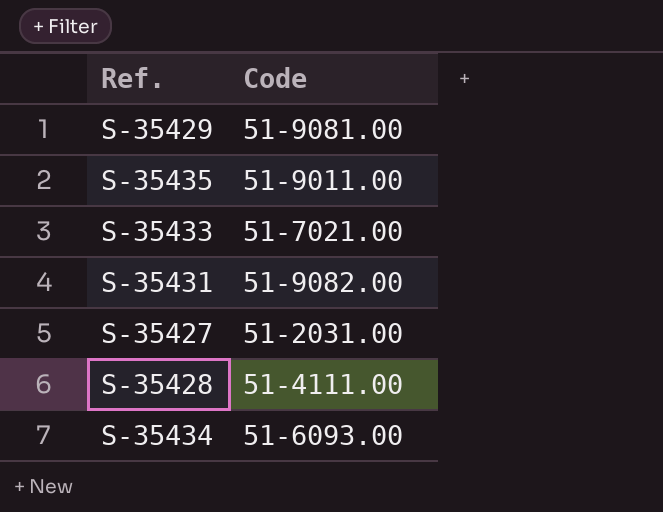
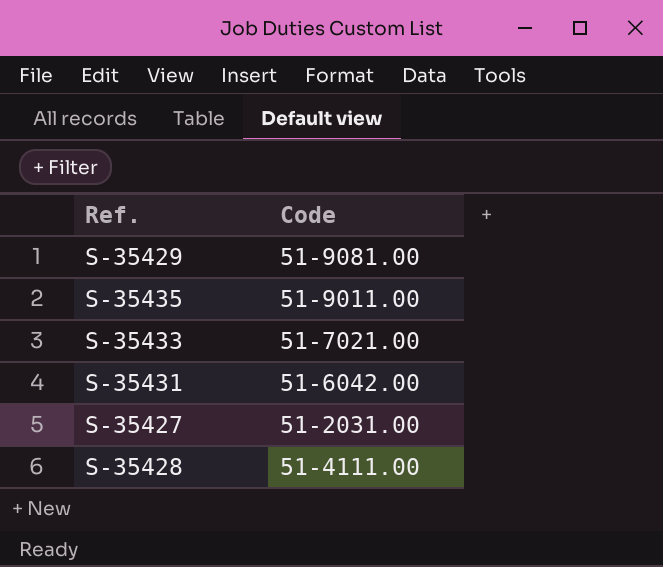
row S-35434: 51-6093.00 -> none
S-35431 | Code: 51-9082.00 -> 51-6042.00

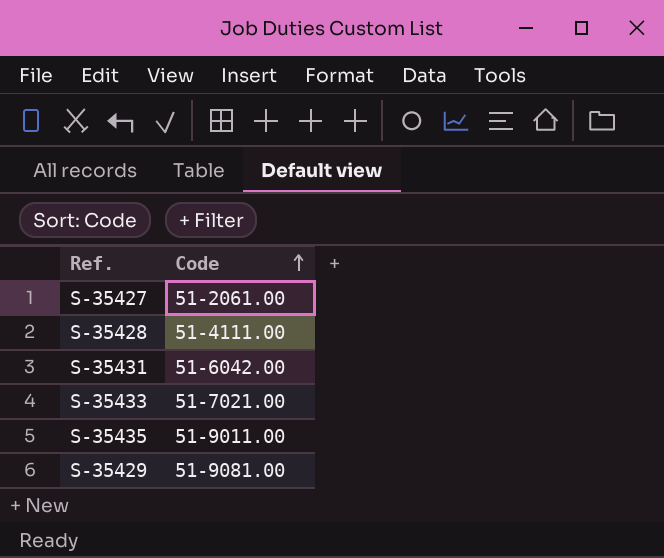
row order: none -> Code ascending
S-35427 | Code: 51-2031.00 -> 51-2061.00

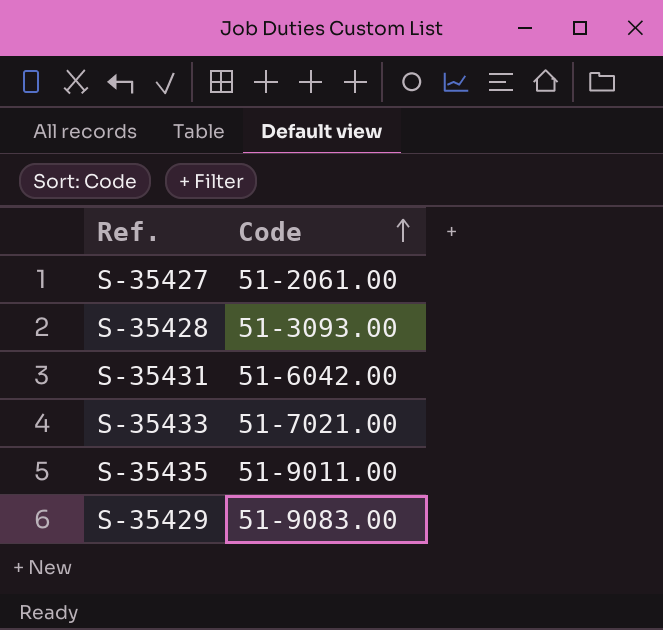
S-35428 | Code: 51-4111.00 -> 51-3093.00
S-35429 | Code: 51-9081.00 -> 51-9083.00

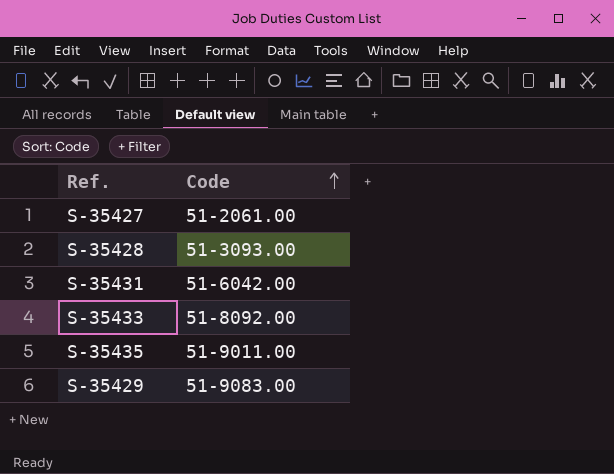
S-35433 | Code: 51-7021.00 -> 51-8092.00

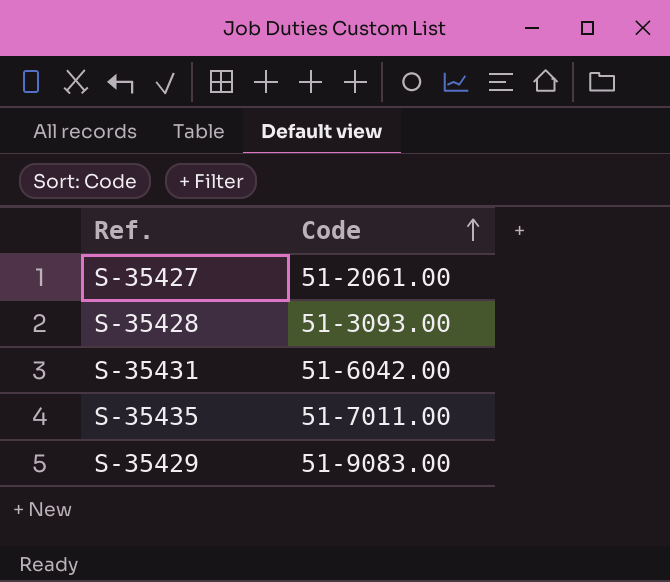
row S-35433: 51-8092.00 -> none
S-35435 | Code: 51-9011.00 -> 51-7011.00

